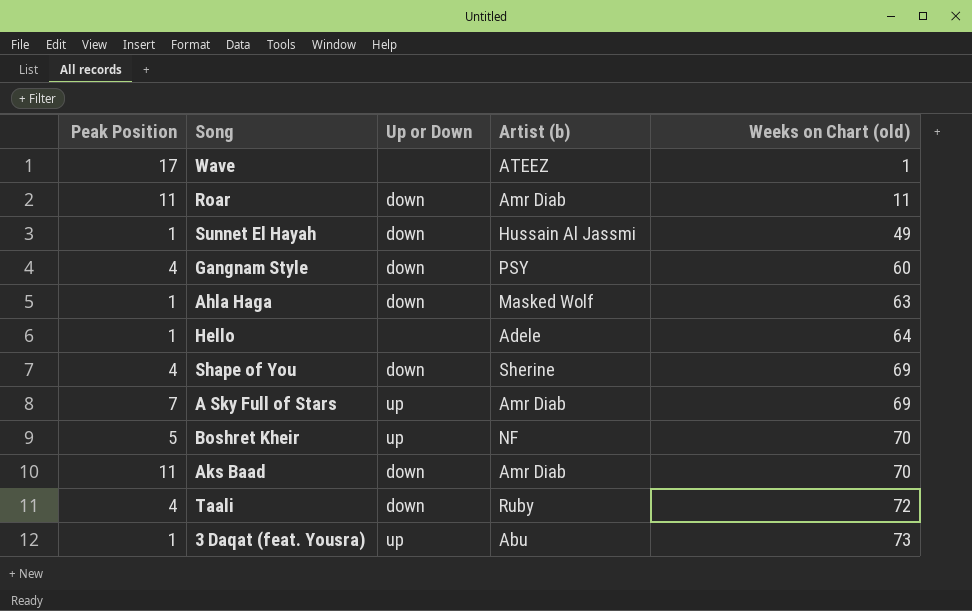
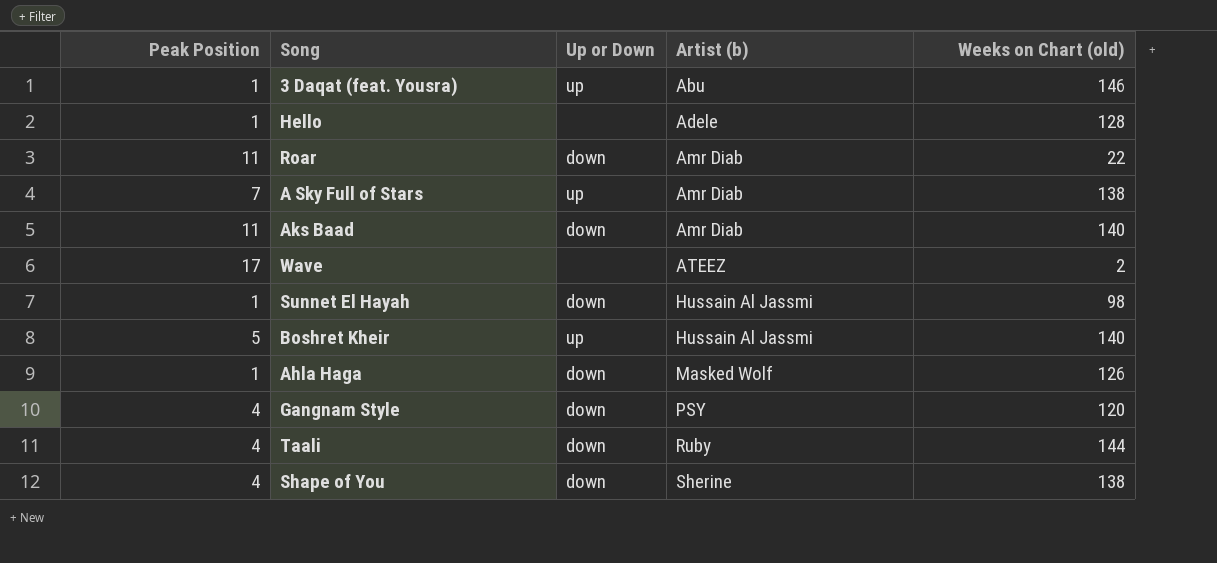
row order: Weeks on Chart (old) ascending -> Artist (b) ascending
3 Daqat (feat. Yousra) | Weeks on Chart (old): 73 -> 146
Hello | Weeks on Chart (old): 64 -> 128
Roar | Weeks on Chart (old): 11 -> 22
A Sky Full of Stars | Weeks on Chart (old): 69 -> 138
Aks Baad | Weeks on Chart (old): 70 -> 140
Wave | Weeks on Chart (old): 1 -> 2
Sunnet El Hayah | Weeks on Chart (old): 49 -> 98
Boshret Kheir | Artist (b): NF -> Hussain Al Jassmi
Boshret Kheir | Weeks on Chart (old): 70 -> 140
Ahla Haga | Weeks on Chart (old): 63 -> 126
Gangnam Style | Weeks on Chart (old): 60 -> 120
Taali | Weeks on Chart (old): 72 -> 144
Shape of You | Weeks on Chart (old): 69 -> 138

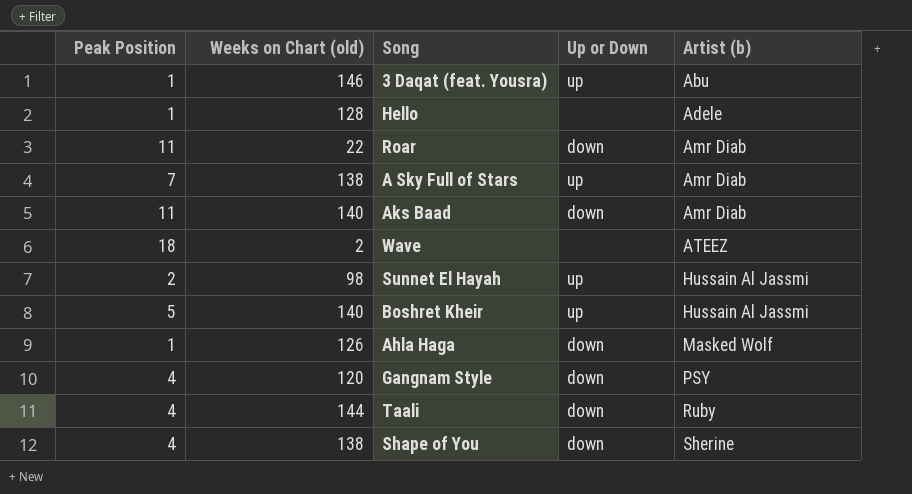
column Weeks on Chart (old) | position: 5 -> 2
Wave | Peak Position: 17 -> 18
Sunnet El Hayah | Peak Position: 1 -> 2
Sunnet El Hayah | Up or Down: down -> up

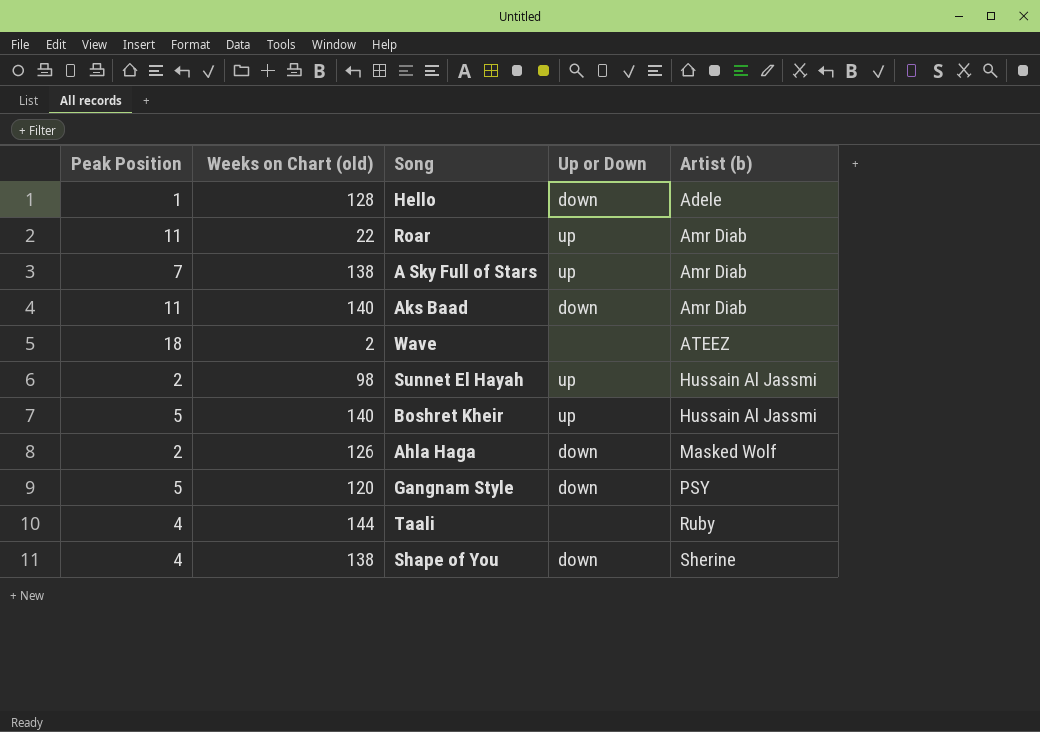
row 3 Daqat (feat. Yousra): 1 | 146 | up | Abu -> none
Hello | Up or Down: none -> down
Roar | Up or Down: down -> up
Ahla Haga | Peak Position: 1 -> 2
Gangnam Style | Peak Position: 4 -> 5
Taali | Up or Down: down -> none

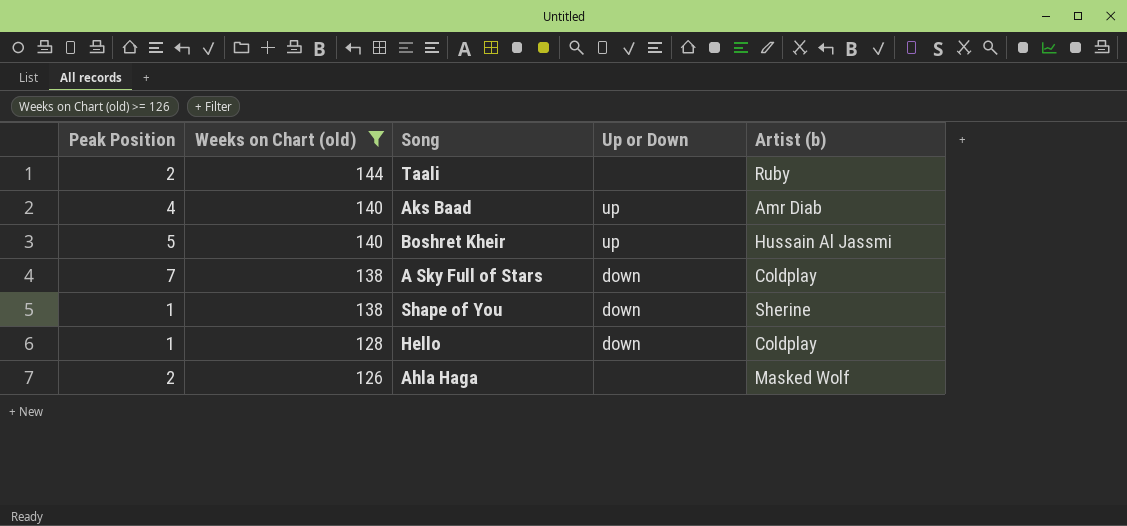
filter: none -> Weeks on Chart (old) >= 126
row order: Artist (b) ascending -> Weeks on Chart (old) descending
Taali | Peak Position: 4 -> 2
Aks Baad | Peak Position: 11 -> 4
Aks Baad | Up or Down: down -> up
A Sky Full of Stars | Up or Down: up -> down
A Sky Full of Stars | Artist (b): Amr Diab -> Coldplay
Shape of You | Peak Position: 4 -> 1
Hello | Artist (b): Adele -> Coldplay
Ahla Haga | Up or Down: down -> none

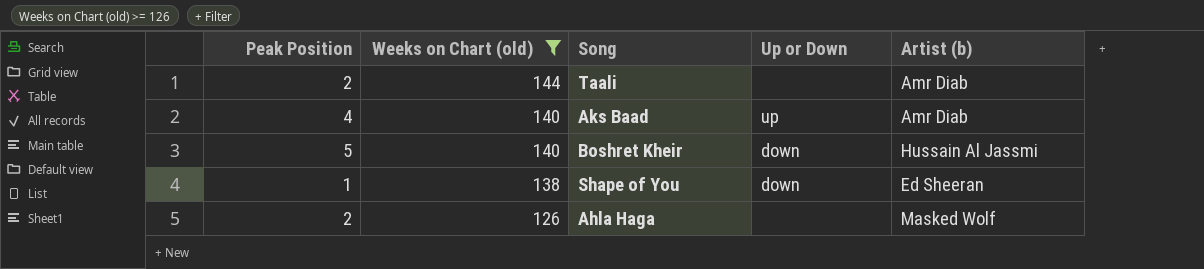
row A Sky Full of Stars: 7 | 138 | down | Coldplay -> none
row Hello: 1 | 128 | down | Coldplay -> none
Taali | Artist (b): Ruby -> Amr Diab
Boshret Kheir | Up or Down: up -> down
Shape of You | Artist (b): Sherine -> Ed Sheeran

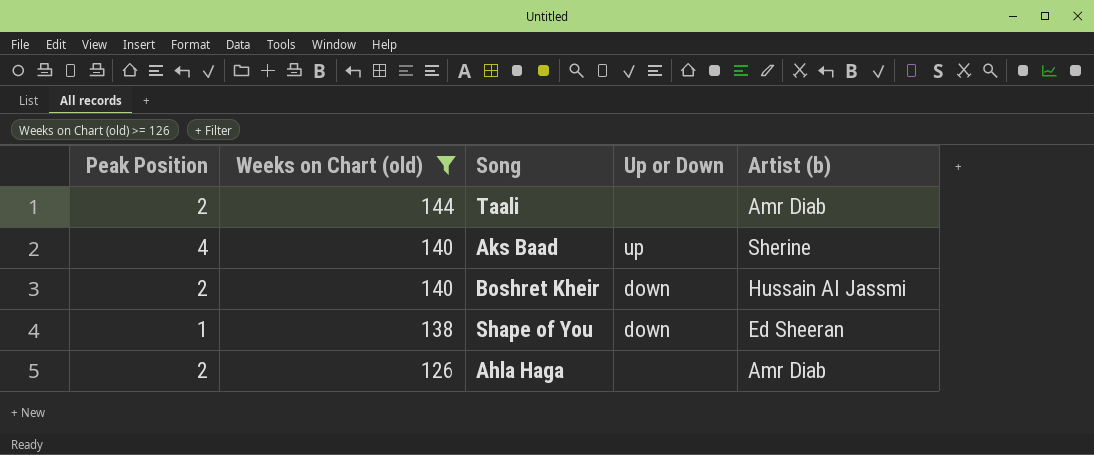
Aks Baad | Artist (b): Amr Diab -> Sherine
Boshret Kheir | Peak Position: 5 -> 2
Ahla Haga | Artist (b): Masked Wolf -> Amr Diab

